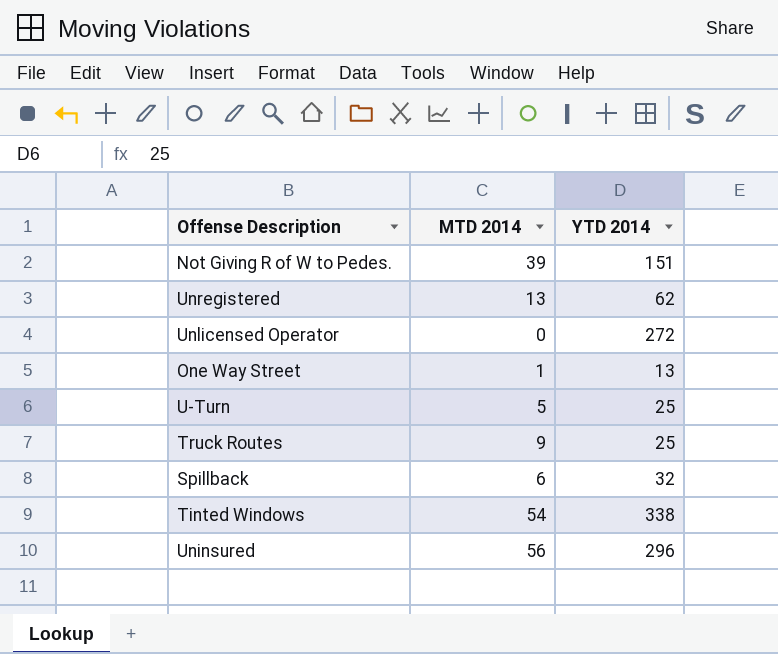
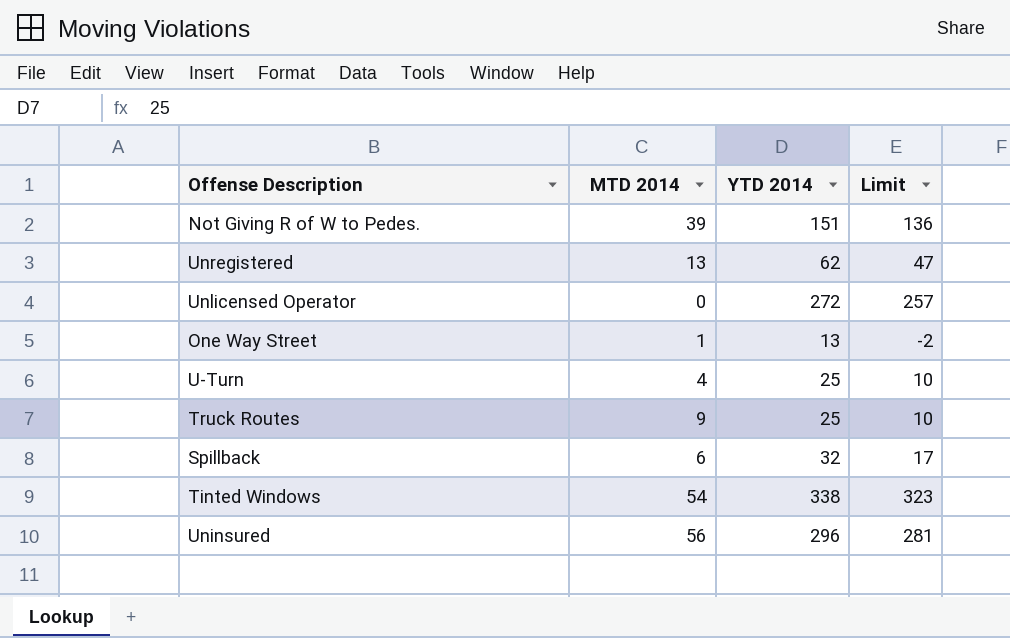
column Limit | formula: none -> [YTD 2014] - 15
U-Turn | MTD 2014: 5 -> 4

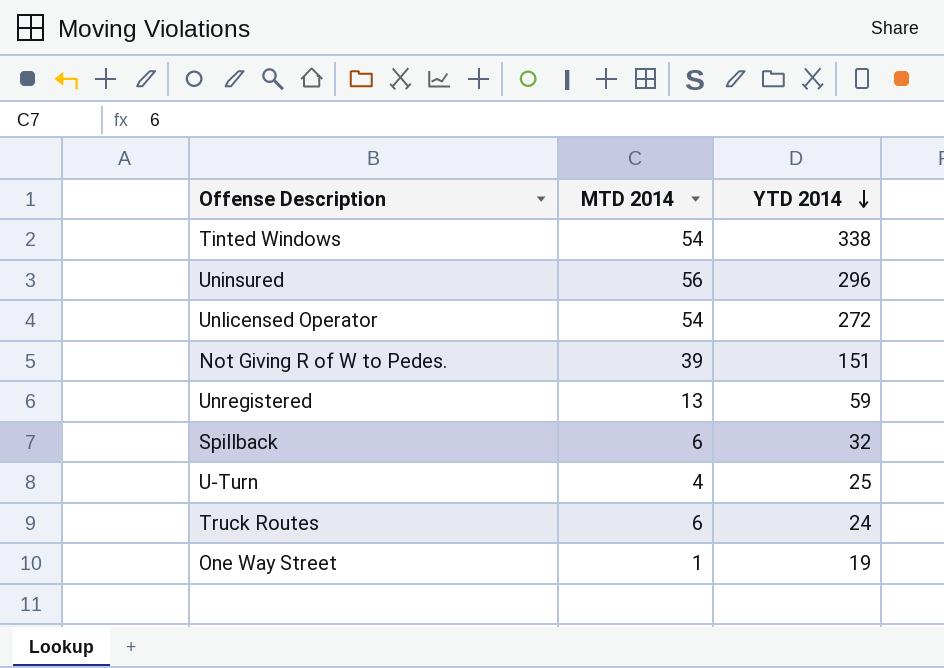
row order: none -> YTD 2014 descending
column Limit | formula: [YTD 2014] - 15 -> none
Unlicensed Operator | MTD 2014: 0 -> 54
Unregistered | YTD 2014: 62 -> 59
Truck Routes | MTD 2014: 9 -> 6
Truck Routes | YTD 2014: 25 -> 24
One Way Street | YTD 2014: 13 -> 19

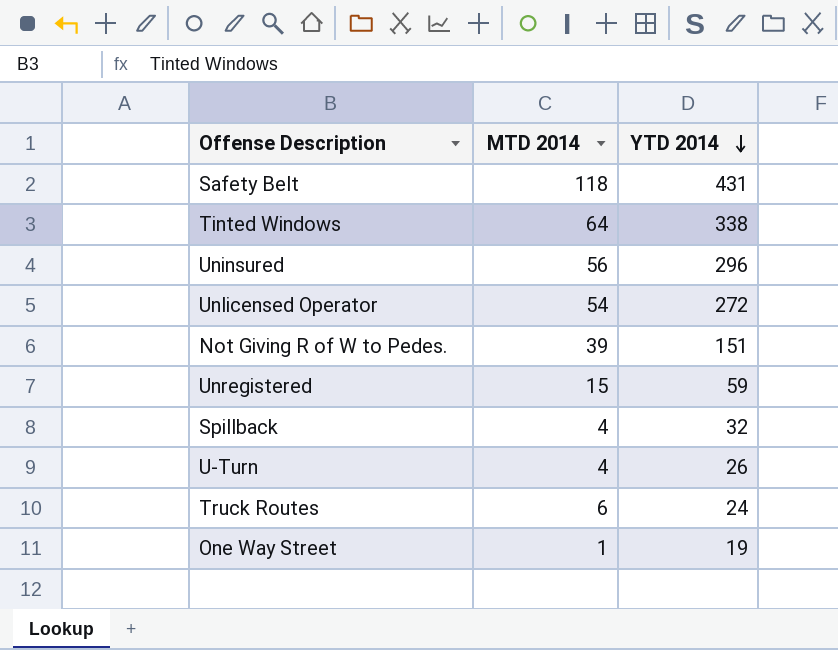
row Safety Belt: none -> 118 | 431
Tinted Windows | MTD 2014: 54 -> 64
Unregistered | MTD 2014: 13 -> 15
Spillback | MTD 2014: 6 -> 4
U-Turn | YTD 2014: 25 -> 26

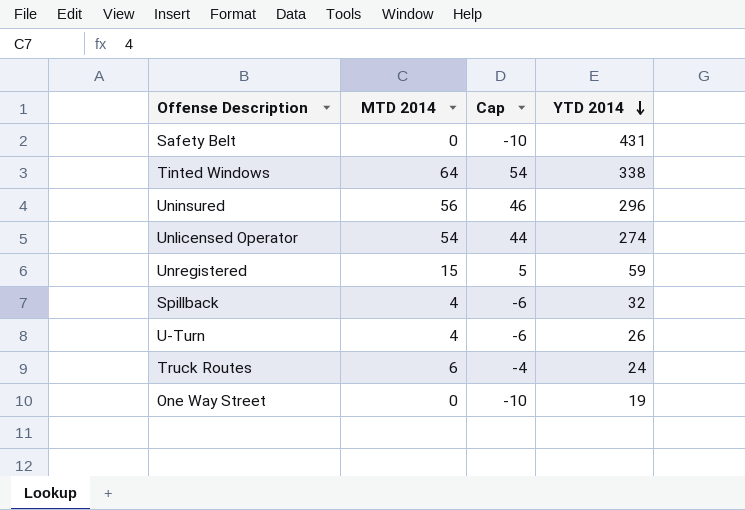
column Cap | formula: none -> [MTD 2014] - 10
row Not Giving R of W to Pedes.: 39 | 151 -> none
Safety Belt | MTD 2014: 118 -> 0
Unlicensed Operator | YTD 2014: 272 -> 274
One Way Street | MTD 2014: 1 -> 0

